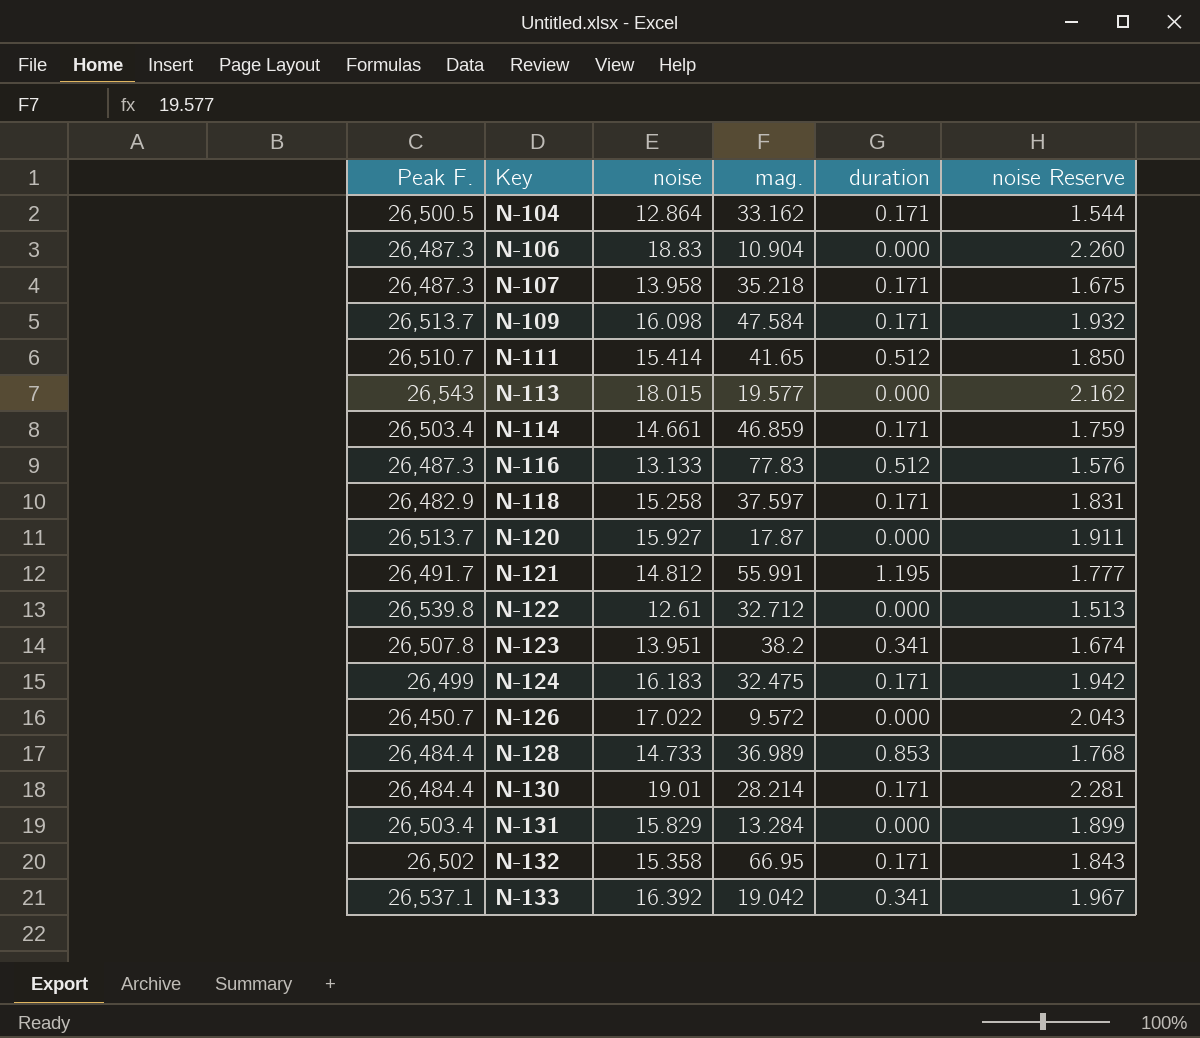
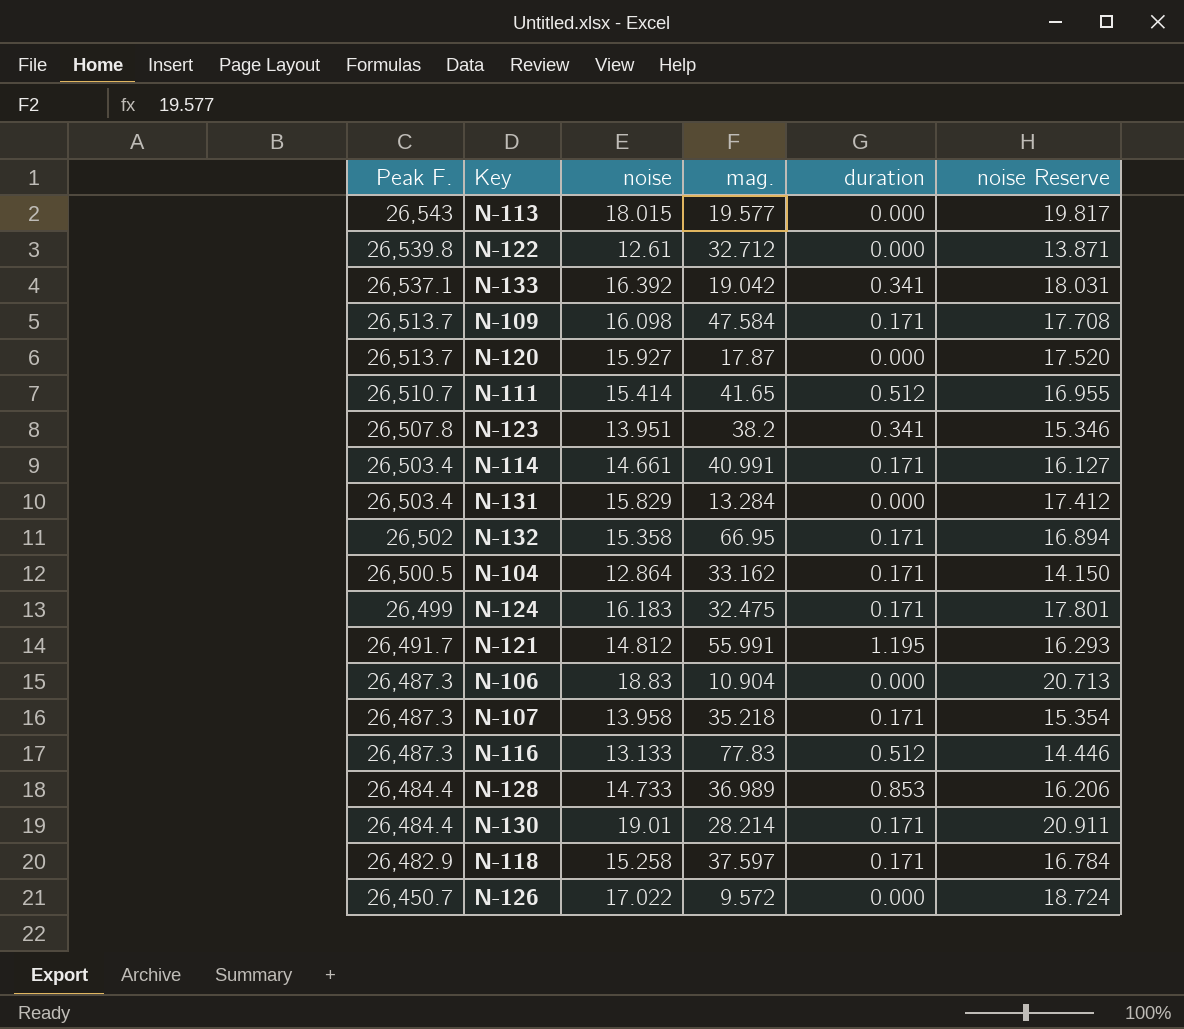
row order: Key ascending -> Peak F. descending
column noise Reserve | formula: [noise] * 0.12 -> [noise] * 1.1
N-114 | mag.: 46.859 -> 40.991

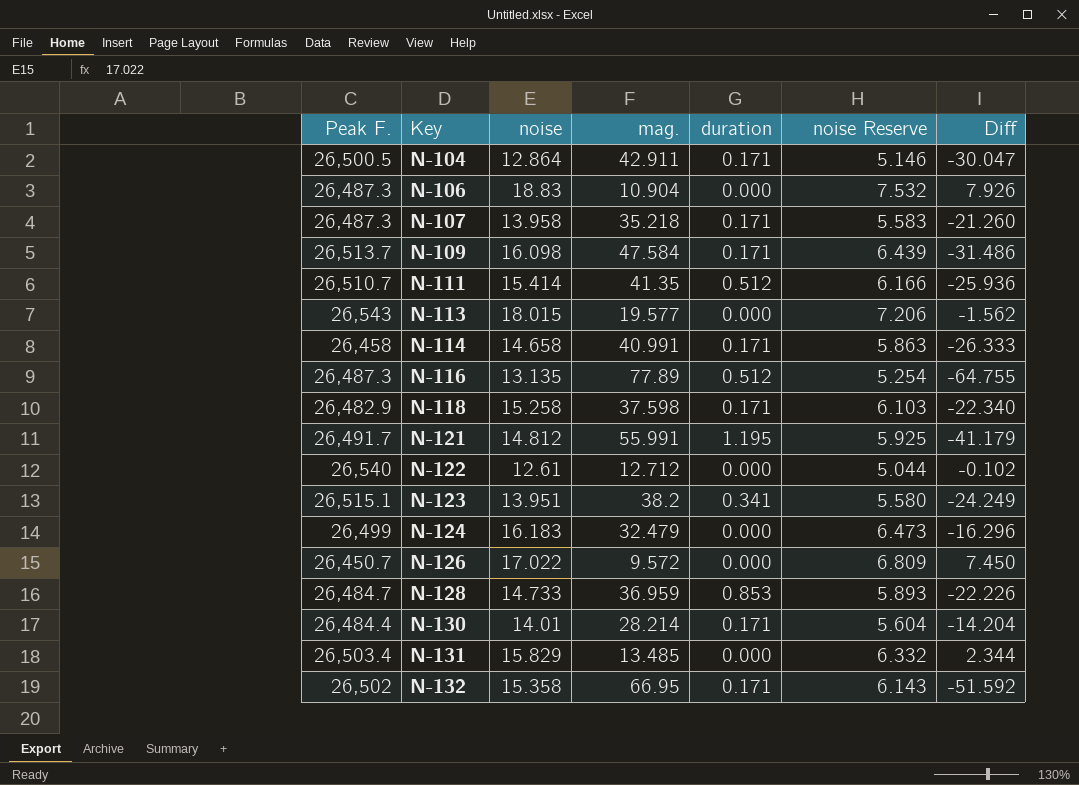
row order: Peak F. descending -> Key ascending
column noise Reserve | formula: [noise] * 1.1 -> [noise] * 0.4
column Diff | formula: none -> [noise] - [mag.]
row N-133: 26,537.1 | 16.392 | 19.042 | 0.341 | 18.031 -> none
row N-120: 26,513.7 | 15.927 | 17.87 | 0.000 | 17.520 -> none
N-104 | mag.: 33.162 -> 42.911
N-111 | mag.: 41.65 -> 41.35
N-114 | Peak F.: 26,503.4 -> 26,458
N-114 | noise: 14.661 -> 14.658
N-116 | noise: 13.133 -> 13.135
N-116 | mag.: 77.83 -> 77.89
N-118 | mag.: 37.597 -> 37.598
N-122 | Peak F.: 26,539.8 -> 26,540
N-122 | mag.: 32.712 -> 12.712
N-123 | Peak F.: 26,507.8 -> 26,515.1
N-124 | mag.: 32.475 -> 32.479
N-124 | duration: 0.171 -> 0.000
N-128 | Peak F.: 26,484.4 -> 26,484.7
N-128 | mag.: 36.989 -> 36.959
N-130 | noise: 19.01 -> 14.01
N-131 | mag.: 13.284 -> 13.485

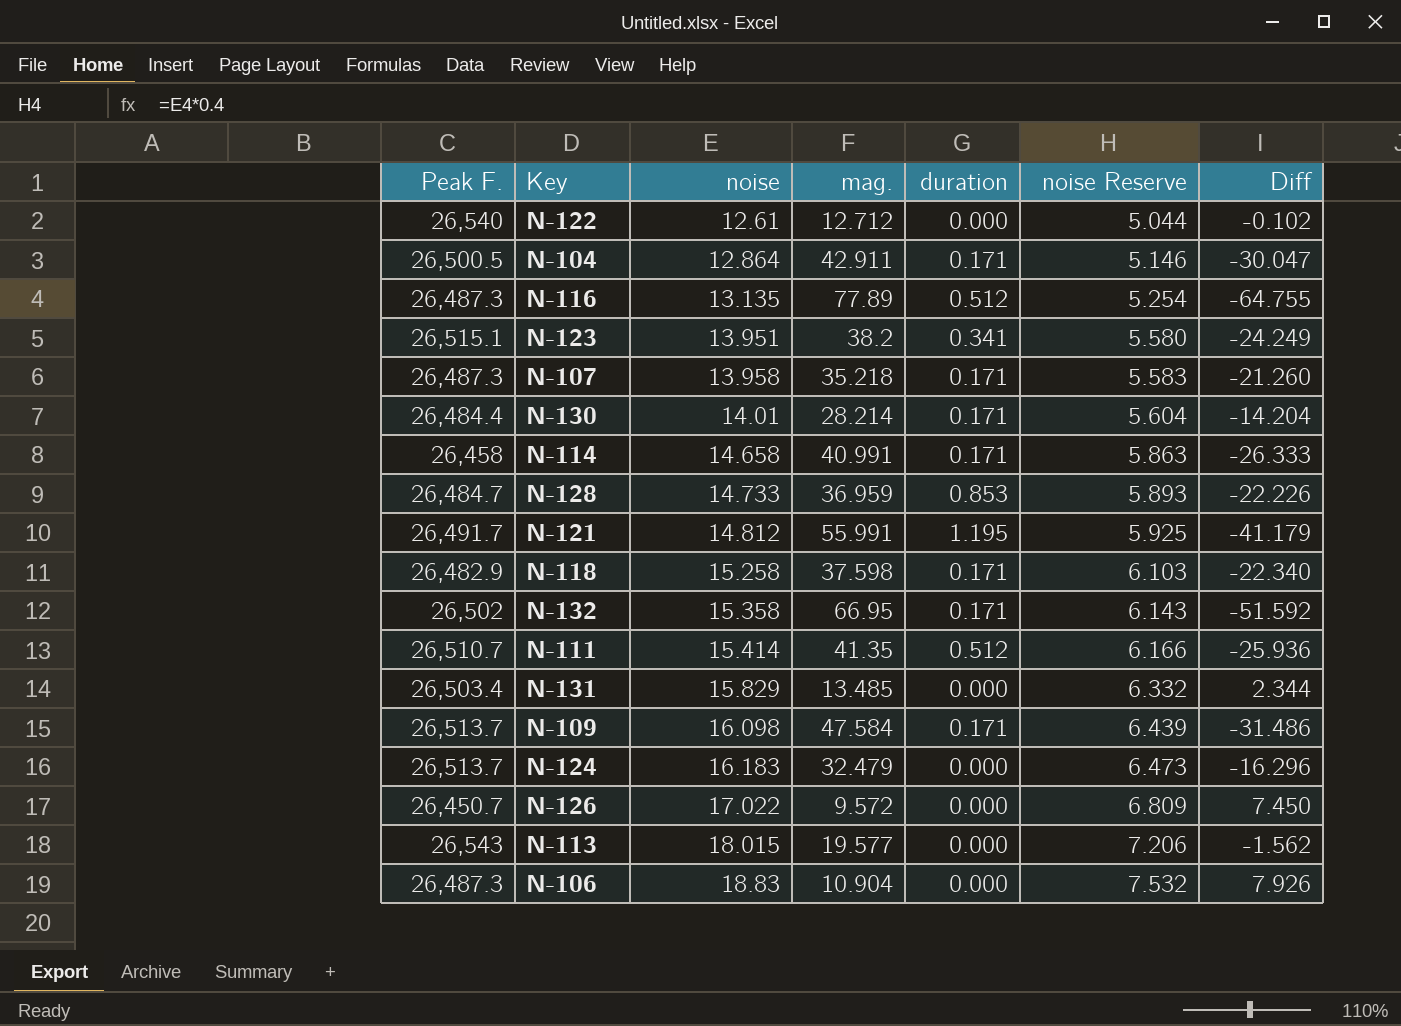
row order: Key ascending -> noise ascending
N-124 | Peak F.: 26,499 -> 26,513.7

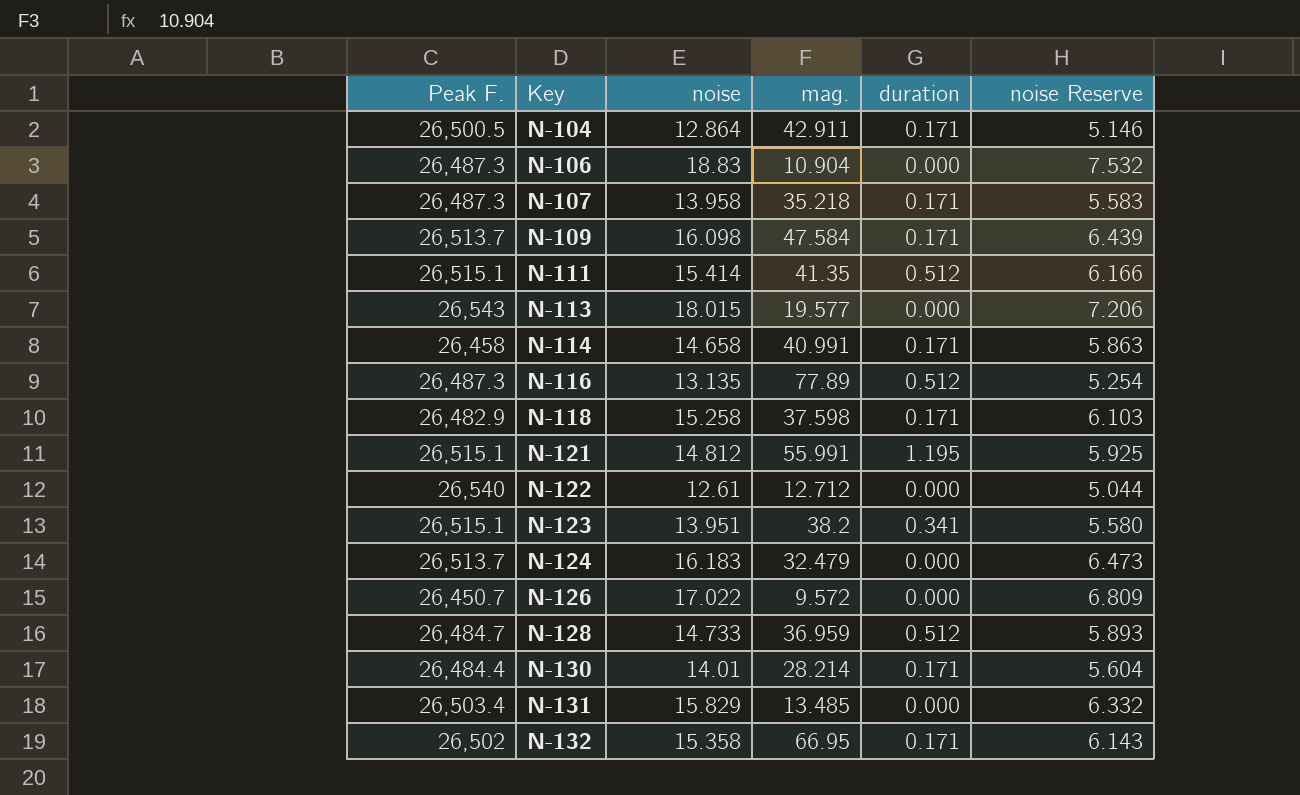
row order: noise ascending -> Key ascending
column Diff | formula: [noise] - [mag.] -> none
N-111 | Peak F.: 26,510.7 -> 26,515.1
N-121 | Peak F.: 26,491.7 -> 26,515.1
N-128 | duration: 0.853 -> 0.512

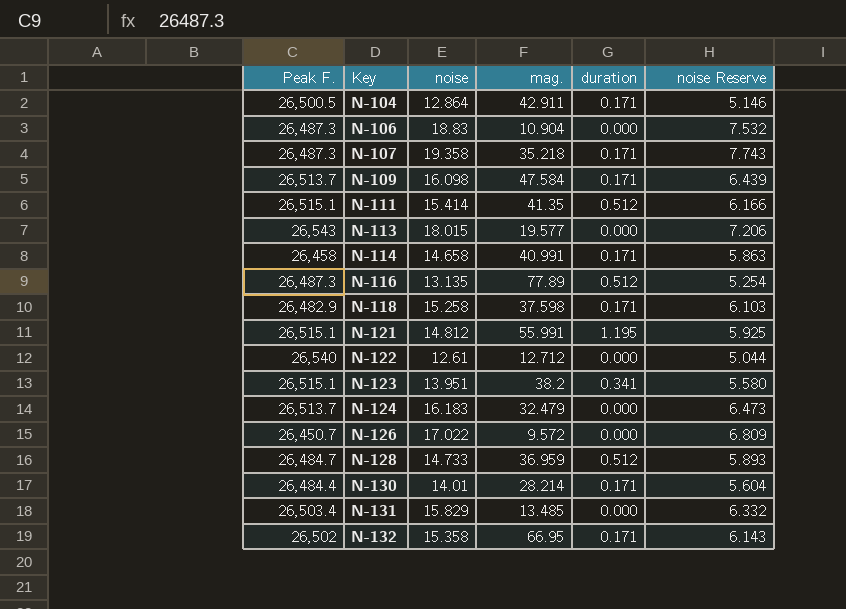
N-107 | noise: 13.958 -> 19.358
N-107 | noise Reserve: 5.583 -> 7.743

